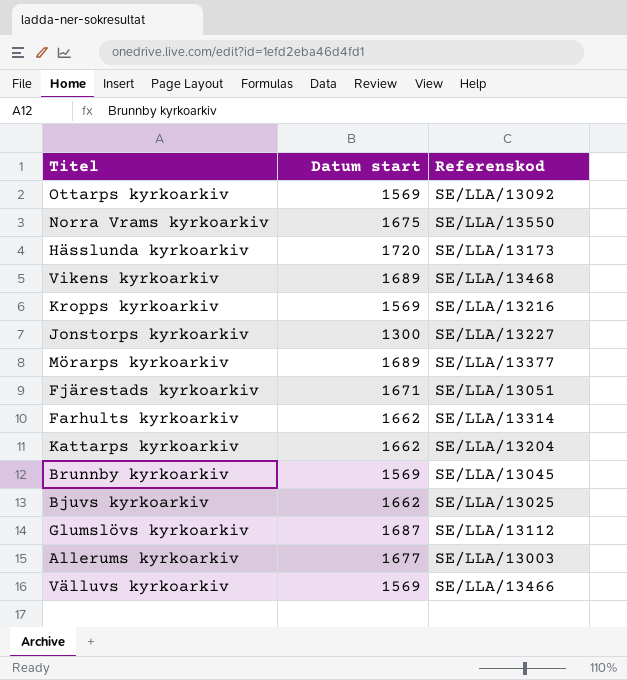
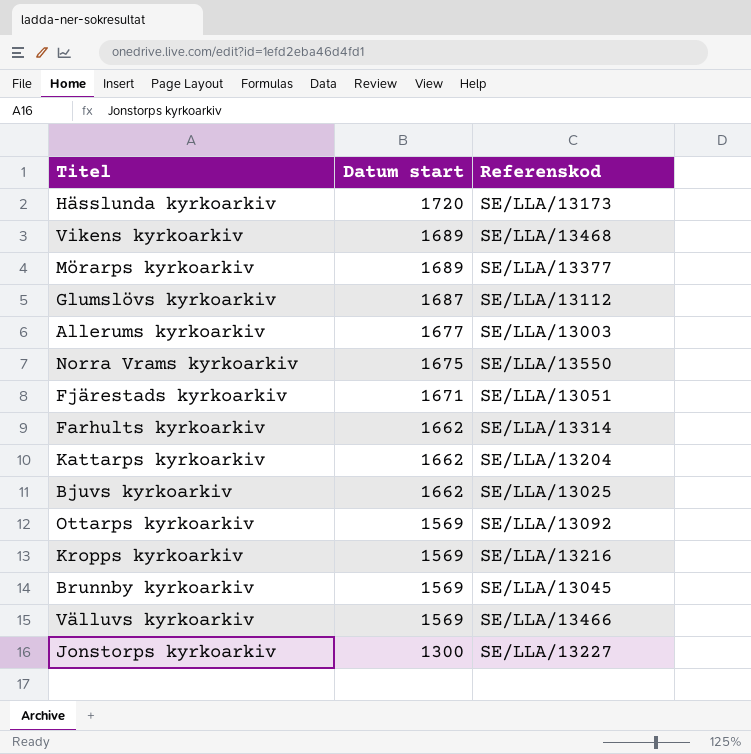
row order: none -> Datum start descending

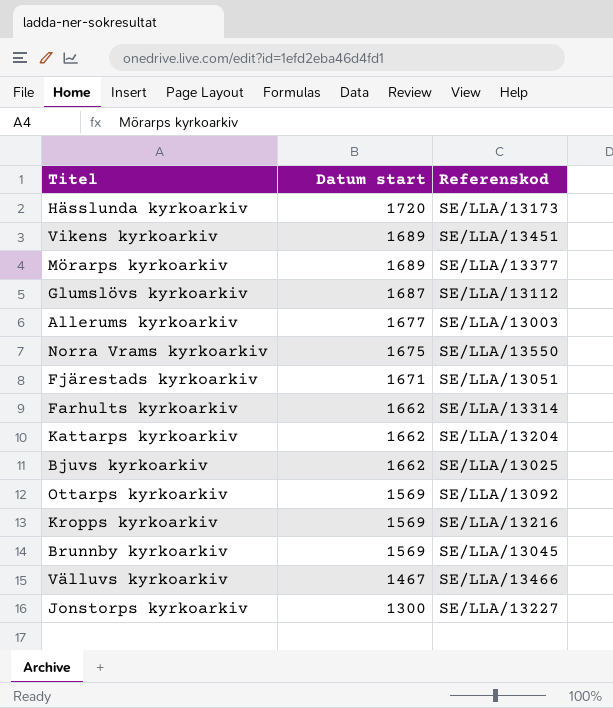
Vikens kyrkoarkiv | Referenskod: SE/LLA/13468 -> SE/LLA/13451
Välluvs kyrkoarkiv | Datum start: 1569 -> 1467

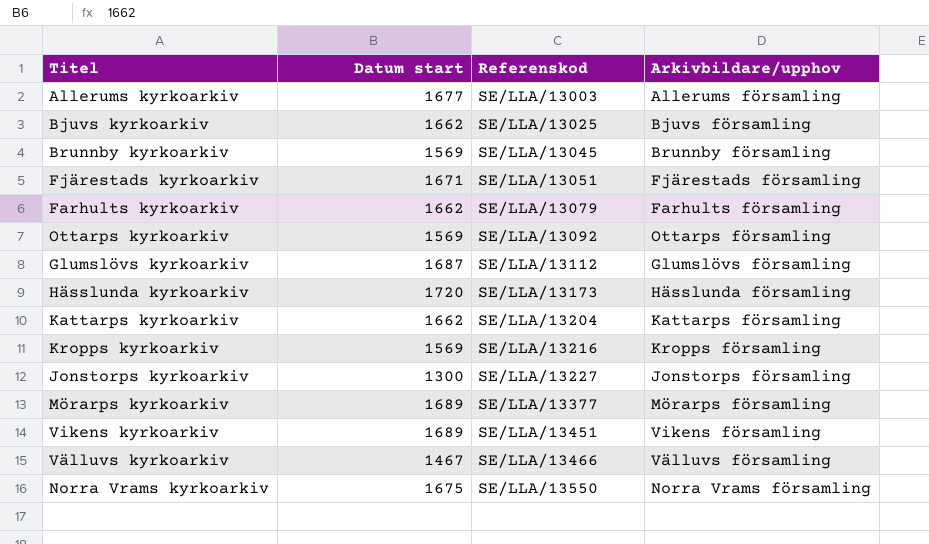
row order: Datum start descending -> Referenskod ascending
column Arkivbildare/upphov | position: none -> 4
Farhults kyrkoarkiv | Referenskod: SE/LLA/13314 -> SE/LLA/13079

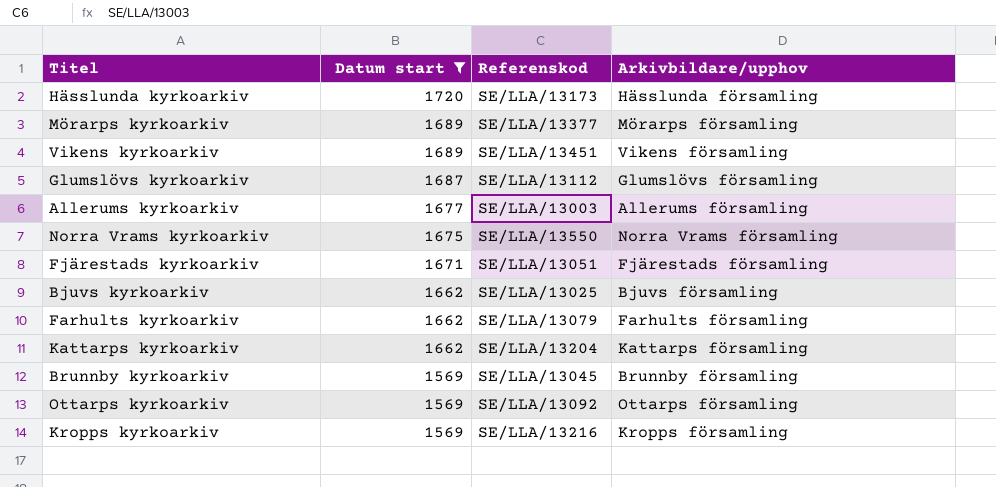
filter: none -> Datum start >= 1569
row order: Referenskod ascending -> Datum start descending

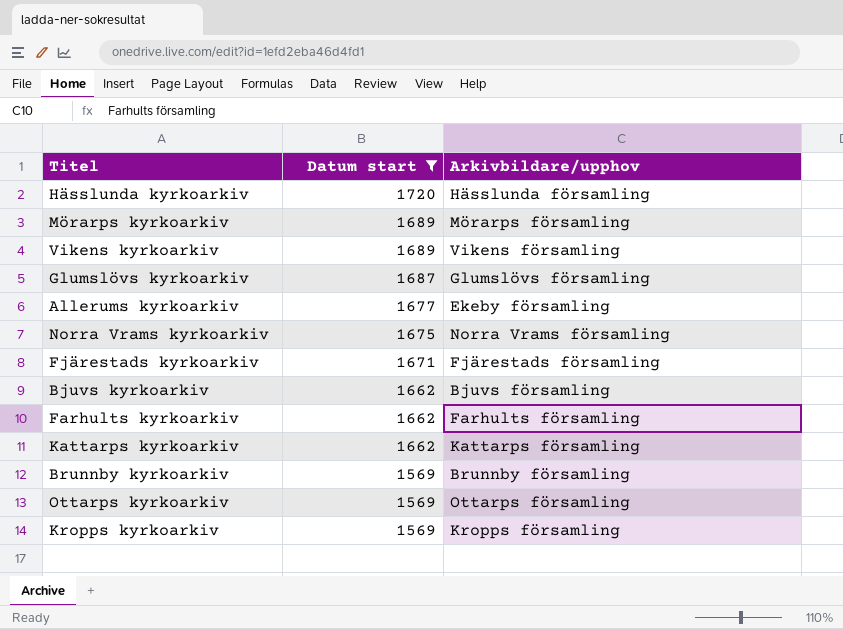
column Referenskod | position: 3 -> none
Allerums kyrkoarkiv | Arkivbildare/upphov: Allerums församling -> Ekeby församling

